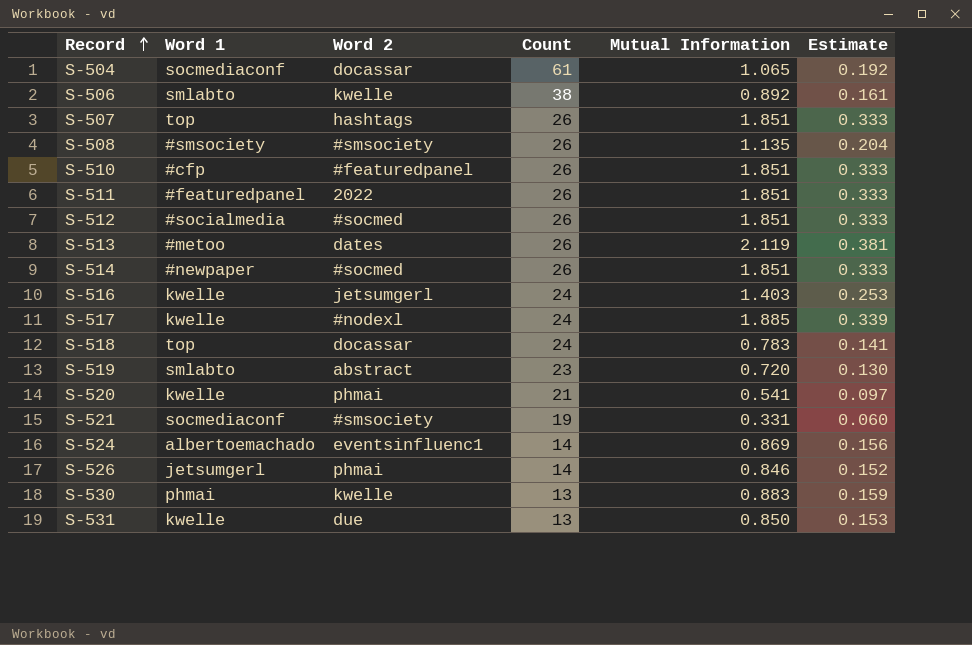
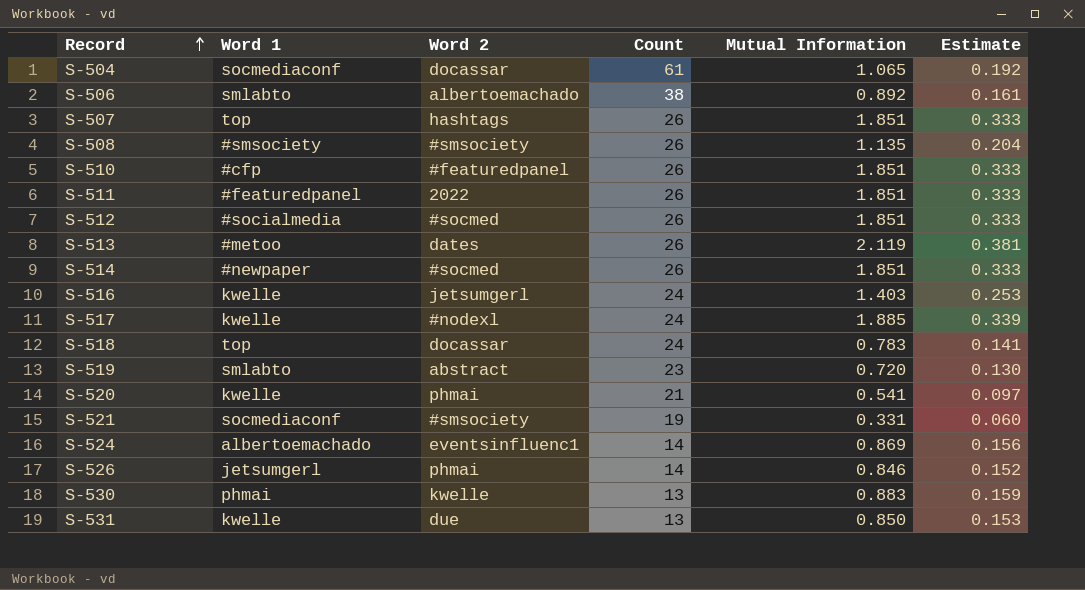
S-506 | Word 2: kwelle -> albertoemachado

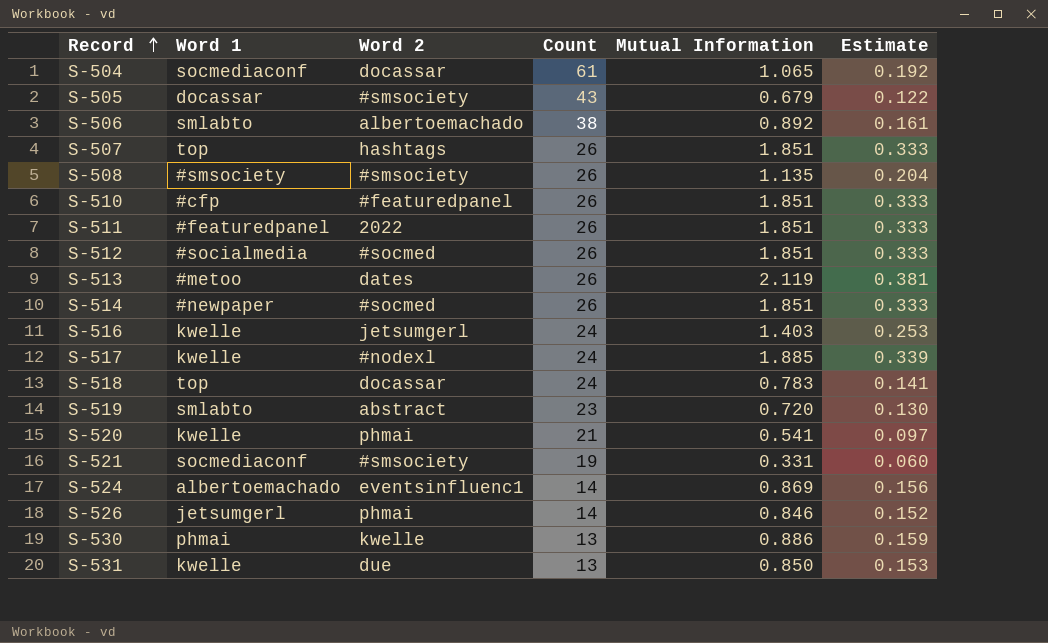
row S-505: none -> docassar | #smsociety | 43 | 0.679 | 0.122
S-530 | Mutual Information: 0.883 -> 0.886

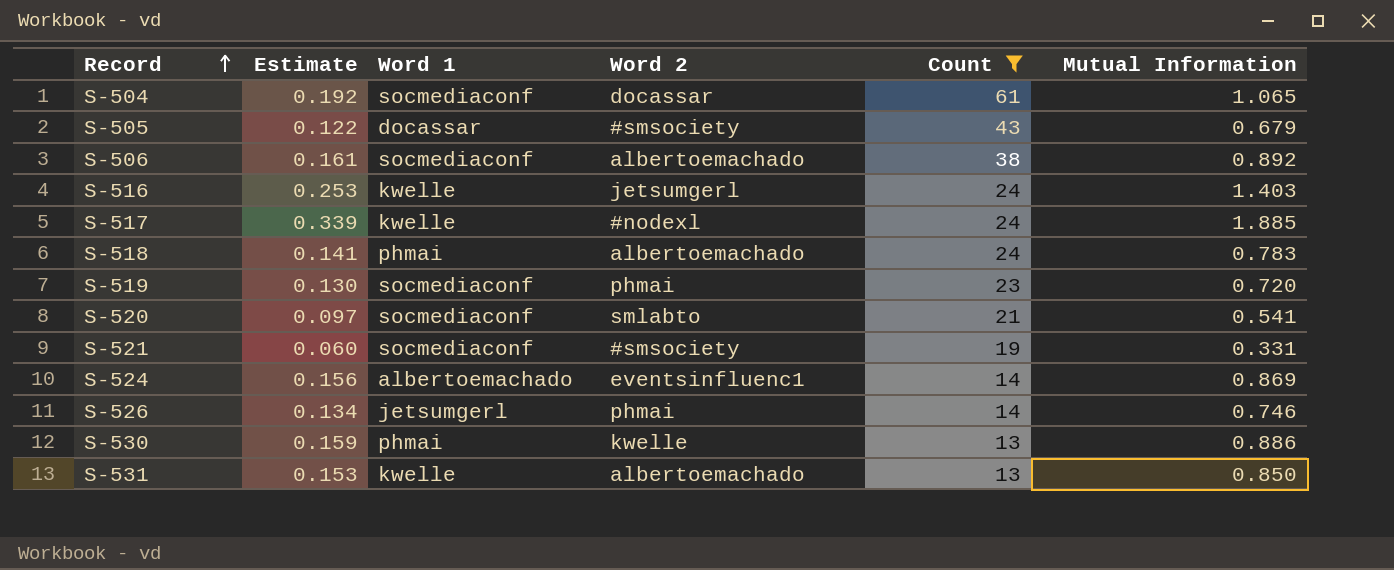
filter: none -> Count != 26
column Estimate | position: 6 -> 2
S-506 | Word 1: smlabto -> socmediaconf
S-518 | Word 1: top -> phmai
S-518 | Word 2: docassar -> albertoemachado
S-519 | Word 1: smlabto -> socmediaconf
S-519 | Word 2: abstract -> phmai
S-520 | Word 1: kwelle -> socmediaconf
S-520 | Word 2: phmai -> smlabto
S-526 | Estimate: 0.152 -> 0.134
S-526 | Mutual Information: 0.846 -> 0.746
S-531 | Word 2: due -> albertoemachado

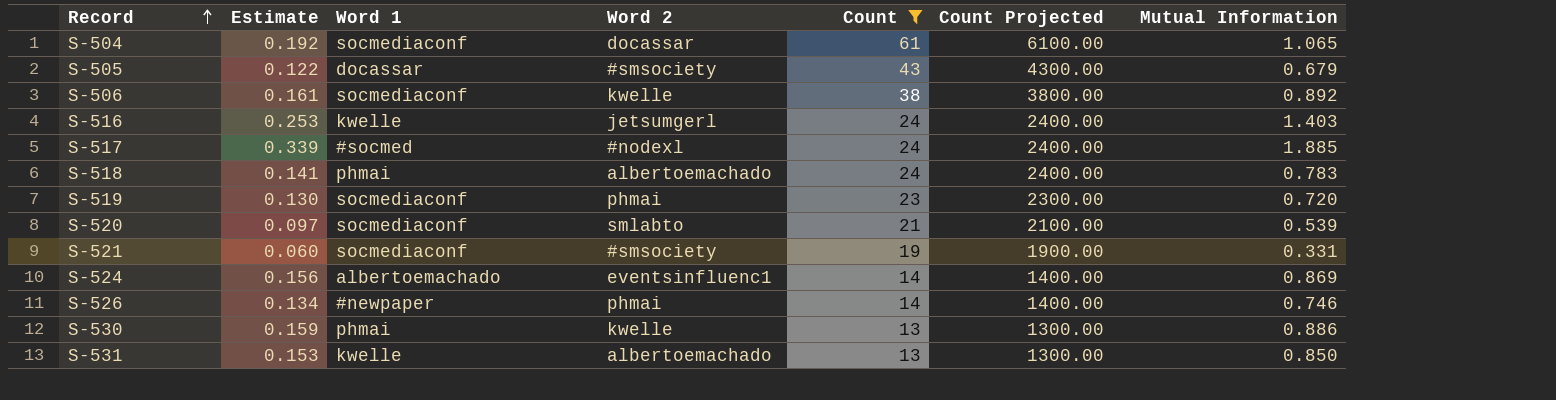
column Count Projected | formula: none -> [Count] * 100
S-506 | Word 2: albertoemachado -> kwelle
S-517 | Word 1: kwelle -> #socmed
S-520 | Mutual Information: 0.541 -> 0.539
S-526 | Word 1: jetsumgerl -> #newpaper

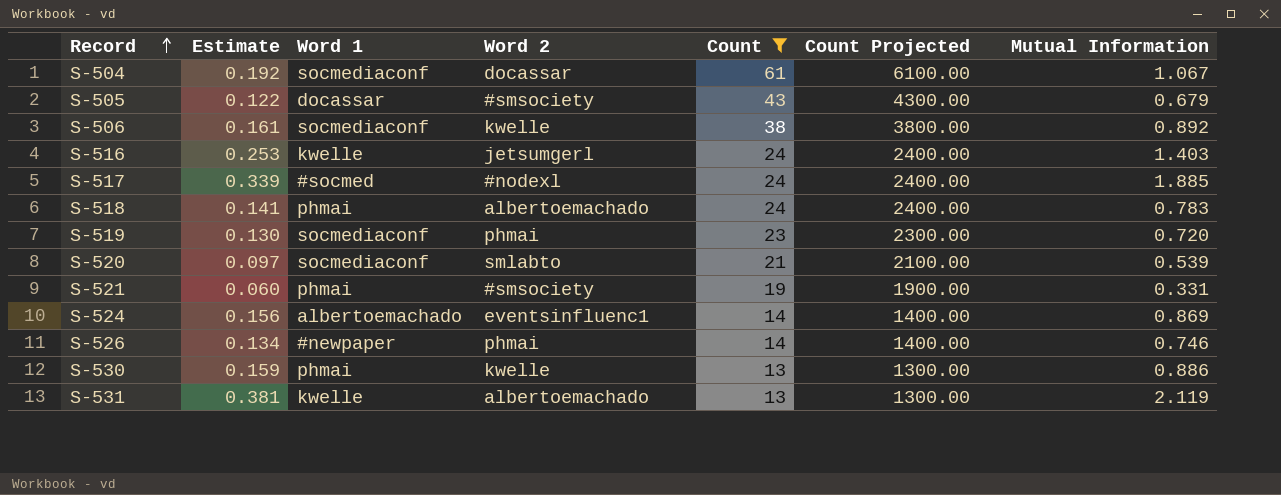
S-504 | Mutual Information: 1.065 -> 1.067
S-521 | Word 1: socmediaconf -> phmai
S-531 | Estimate: 0.153 -> 0.381
S-531 | Mutual Information: 0.850 -> 2.119

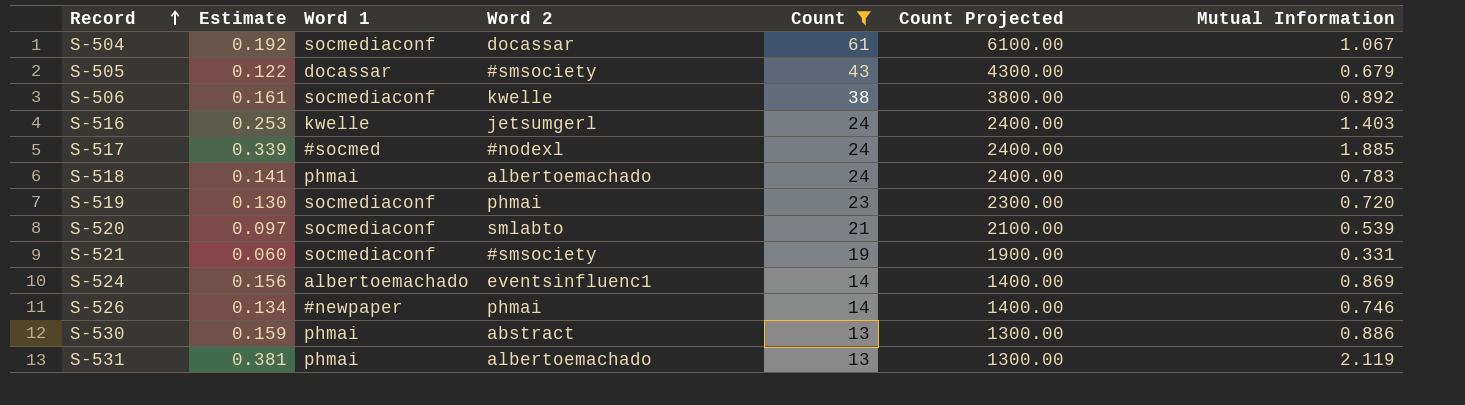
S-521 | Word 1: phmai -> socmediaconf
S-530 | Word 2: kwelle -> abstract
S-531 | Word 1: kwelle -> phmai

